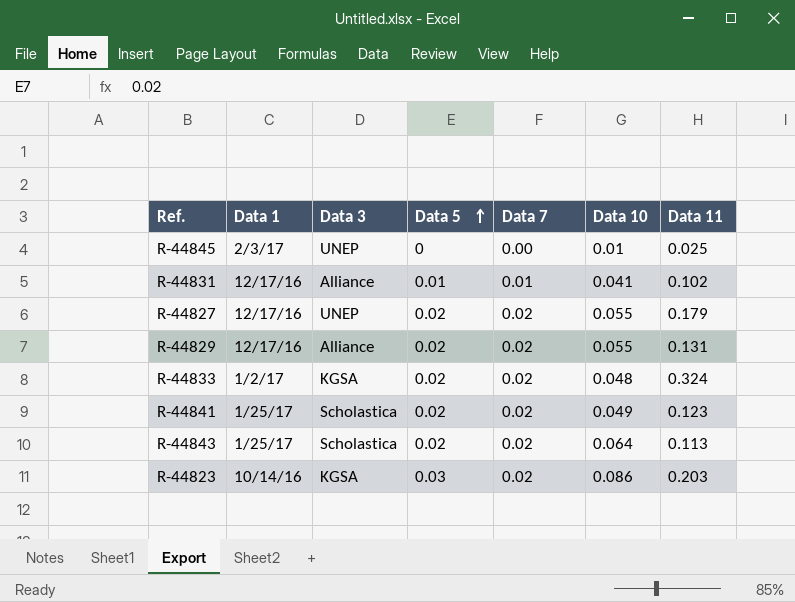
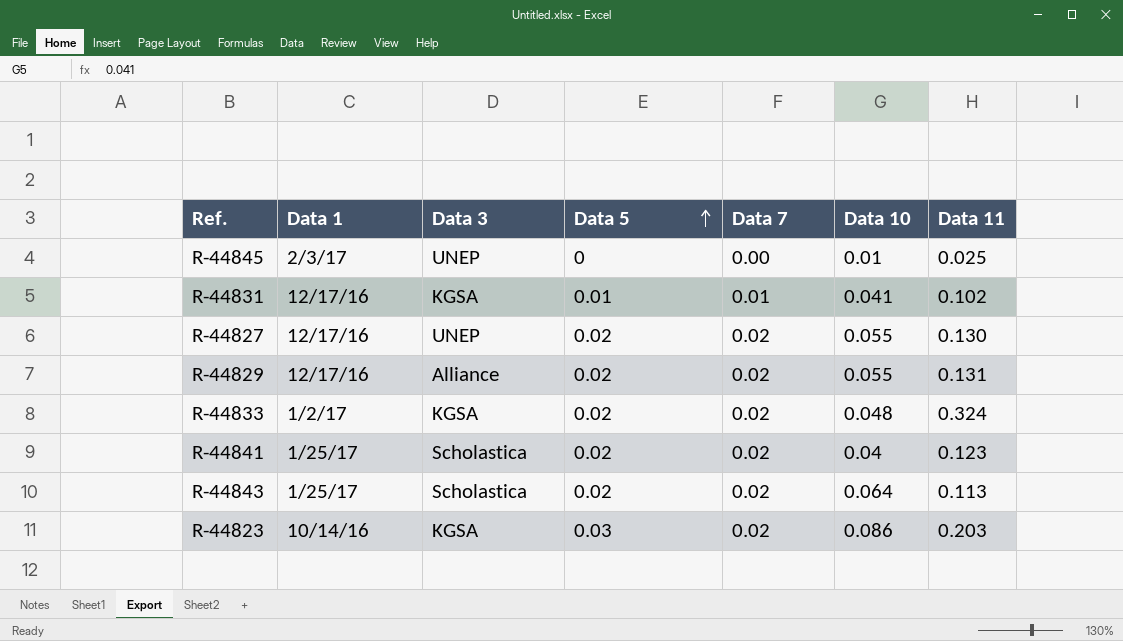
R-44831 | Data 3: Alliance -> KGSA
R-44827 | Data 11: 0.179 -> 0.130
R-44841 | Data 10: 0.049 -> 0.04

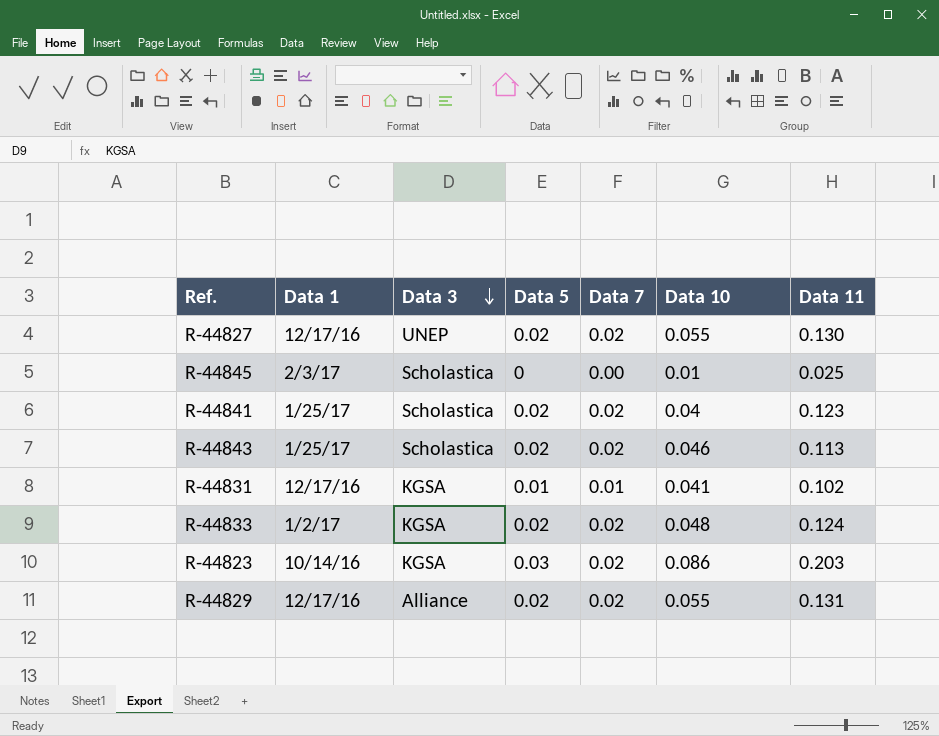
row order: Data 5 ascending -> Data 3 descending
R-44845 | Data 3: UNEP -> Scholastica
R-44843 | Data 10: 0.064 -> 0.046
R-44833 | Data 11: 0.324 -> 0.124

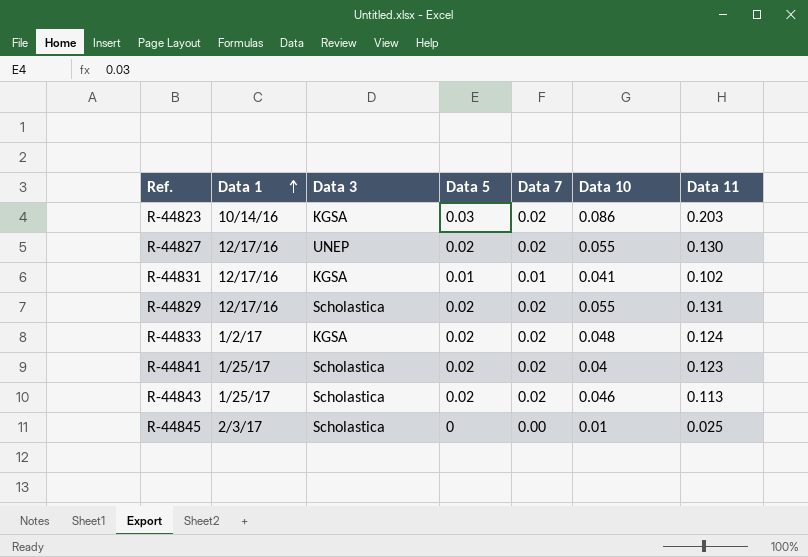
row order: Data 3 descending -> Data 1 ascending
R-44829 | Data 3: Alliance -> Scholastica

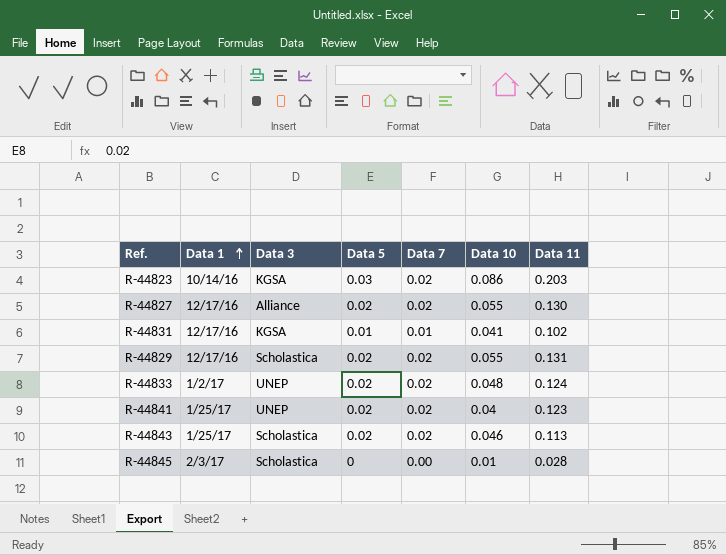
R-44827 | Data 3: UNEP -> Alliance
R-44833 | Data 3: KGSA -> UNEP
R-44841 | Data 3: Scholastica -> UNEP
R-44845 | Data 11: 0.025 -> 0.028

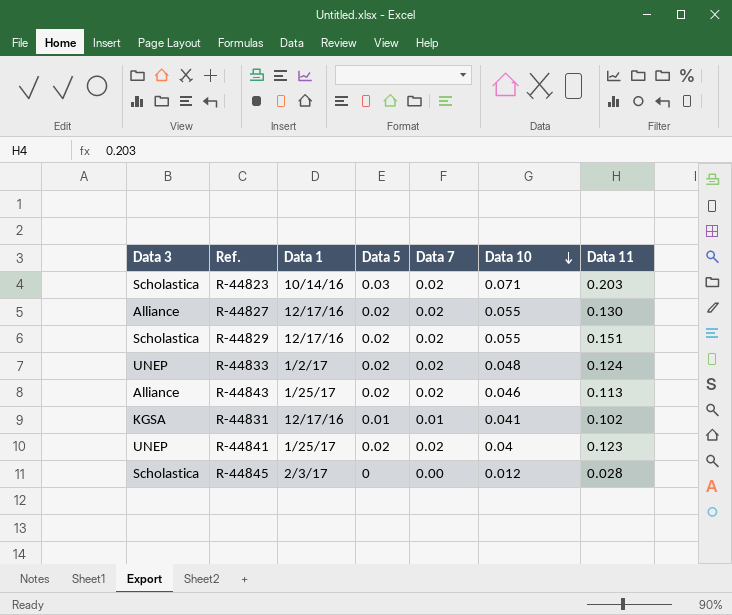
row order: Data 1 ascending -> Data 10 descending
column Data 3 | position: 3 -> 1
R-44823 | Data 3: KGSA -> Scholastica
R-44823 | Data 10: 0.086 -> 0.071
R-44829 | Data 11: 0.131 -> 0.151
R-44843 | Data 3: Scholastica -> Alliance
R-44845 | Data 10: 0.01 -> 0.012

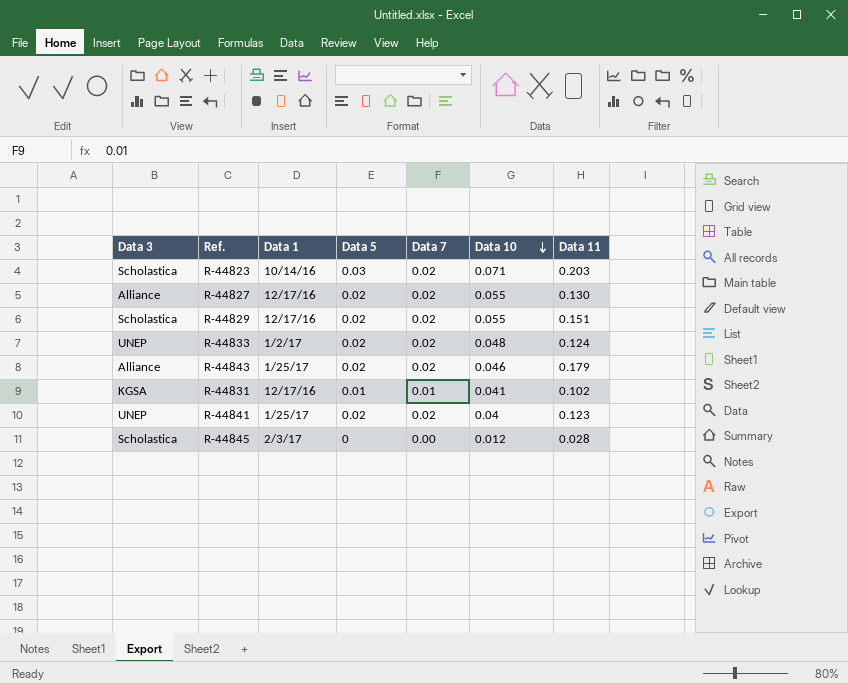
R-44843 | Data 11: 0.113 -> 0.179

